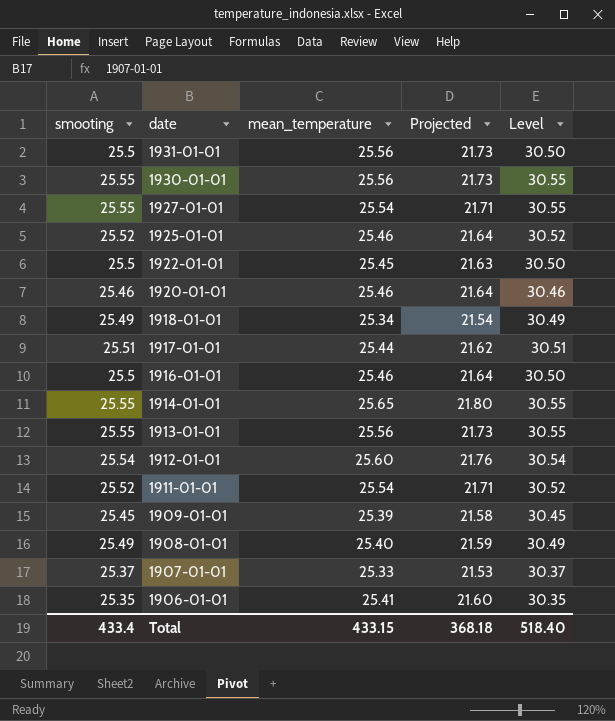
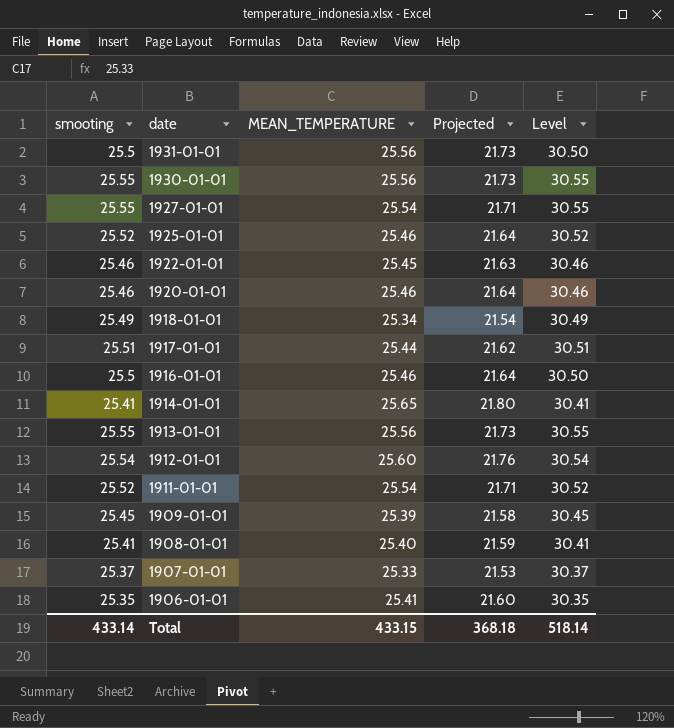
column name: mean_temperature -> MEAN_TEMPERATURE
1922-01-01 | smooting: 25.5 -> 25.46
1922-01-01 | Level: 30.50 -> 30.46
1914-01-01 | smooting: 25.55 -> 25.41
1914-01-01 | Level: 30.55 -> 30.41
1908-01-01 | smooting: 25.49 -> 25.41
1908-01-01 | Level: 30.49 -> 30.41
Total | smooting: 433.4 -> 433.14
Total | Level: 518.40 -> 518.14

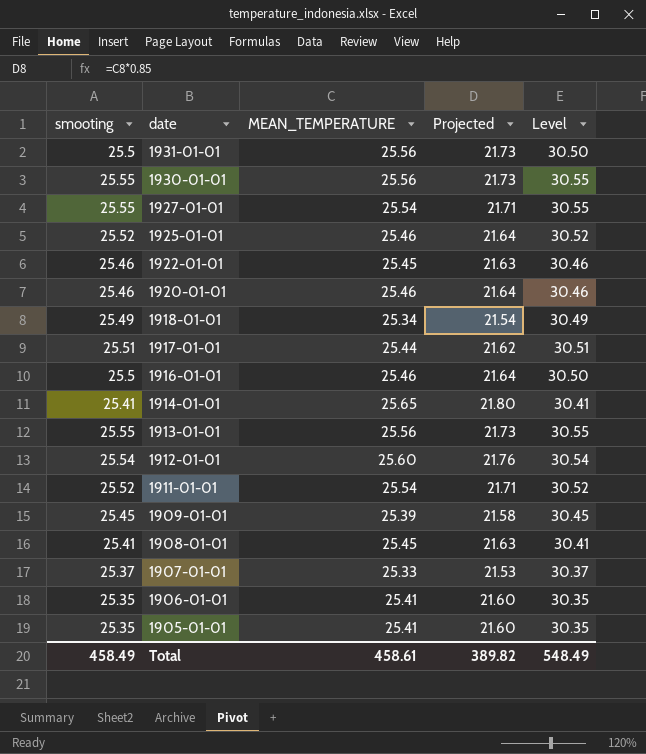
1908-01-01 | MEAN_TEMPERATURE: 25.40 -> 25.45
1908-01-01 | Projected: 21.59 -> 21.63
row 1905-01-01: none -> 25.35 | 25.41 | 21.60 | 30.35
Total | smooting: 433.14 -> 458.49
Total | MEAN_TEMPERATURE: 433.15 -> 458.61
Total | Projected: 368.18 -> 389.82
Total | Level: 518.14 -> 548.49

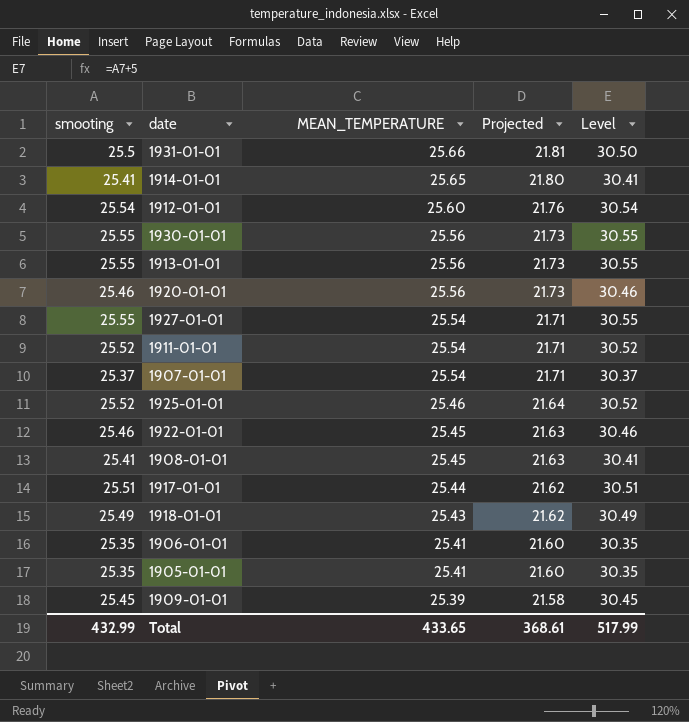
row order: date descending -> MEAN_TEMPERATURE descending
row 1916-01-01: 25.5 | 25.46 | 21.64 | 30.50 -> none
1931-01-01 | MEAN_TEMPERATURE: 25.56 -> 25.66
1931-01-01 | Projected: 21.73 -> 21.81
1920-01-01 | MEAN_TEMPERATURE: 25.46 -> 25.56
1920-01-01 | Projected: 21.64 -> 21.73
1907-01-01 | MEAN_TEMPERATURE: 25.33 -> 25.54
1907-01-01 | Projected: 21.53 -> 21.71
1918-01-01 | MEAN_TEMPERATURE: 25.34 -> 25.43
1918-01-01 | Projected: 21.54 -> 21.62
Total | smooting: 458.49 -> 432.99
Total | MEAN_TEMPERATURE: 458.61 -> 433.65
Total | Projected: 389.82 -> 368.61
Total | Level: 548.49 -> 517.99

